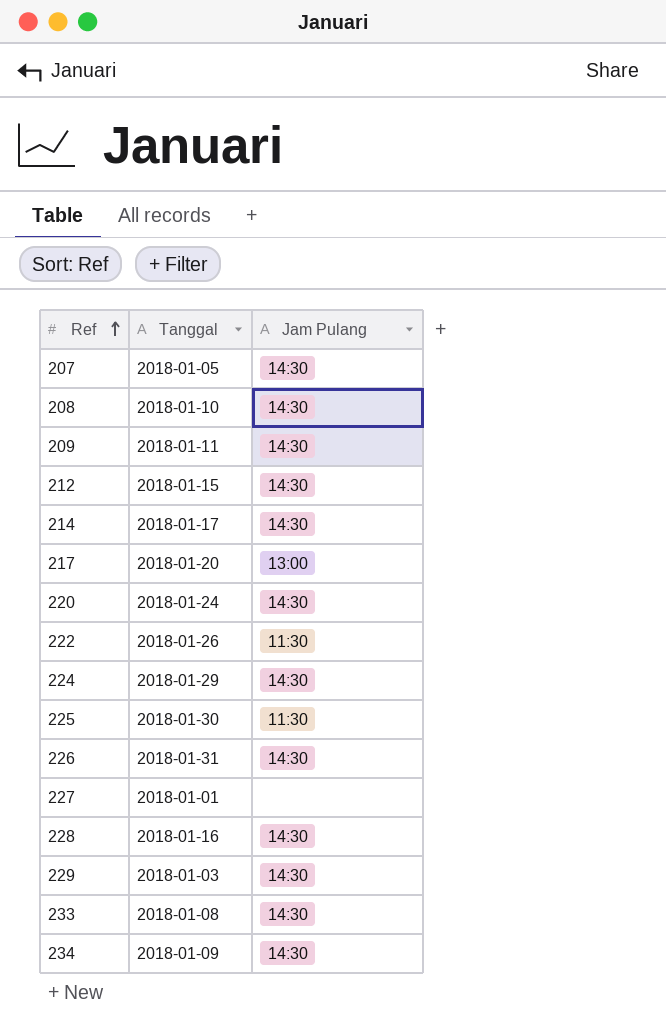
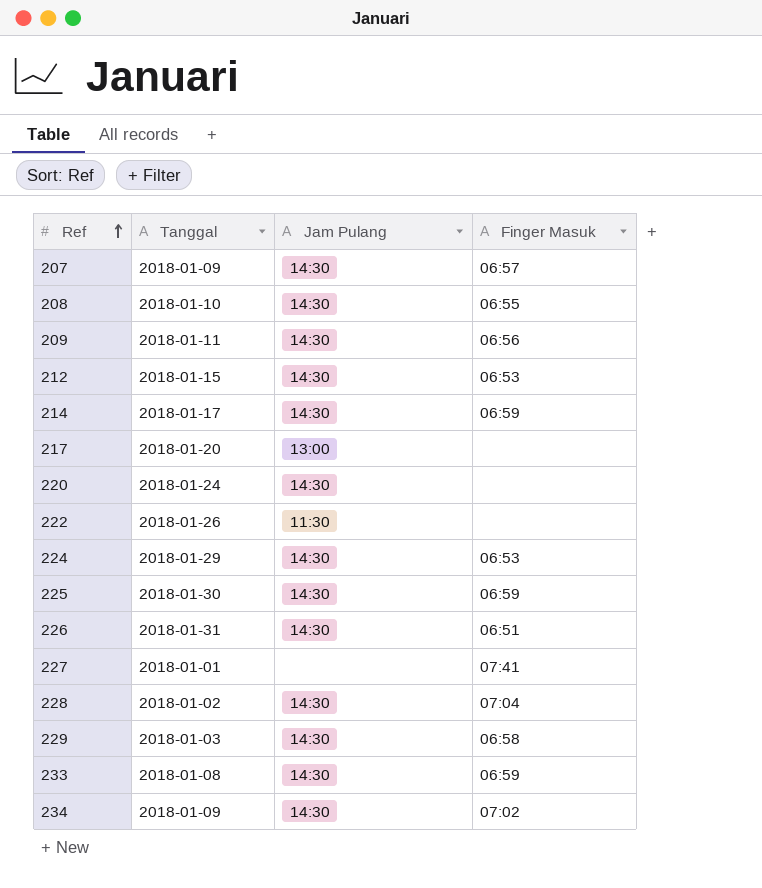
column Finger Masuk | position: none -> 4
207 | Tanggal: 2018-01-05 -> 2018-01-09
225 | Jam Pulang: 11:30 -> 14:30
228 | Tanggal: 2018-01-16 -> 2018-01-02

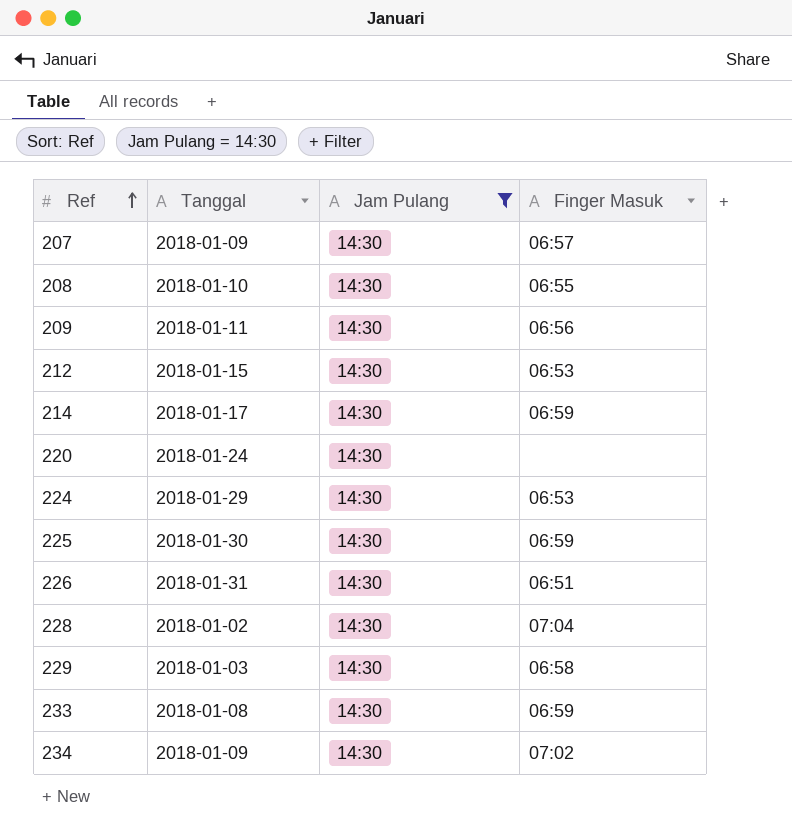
filter: none -> Jam Pulang = 14:30

